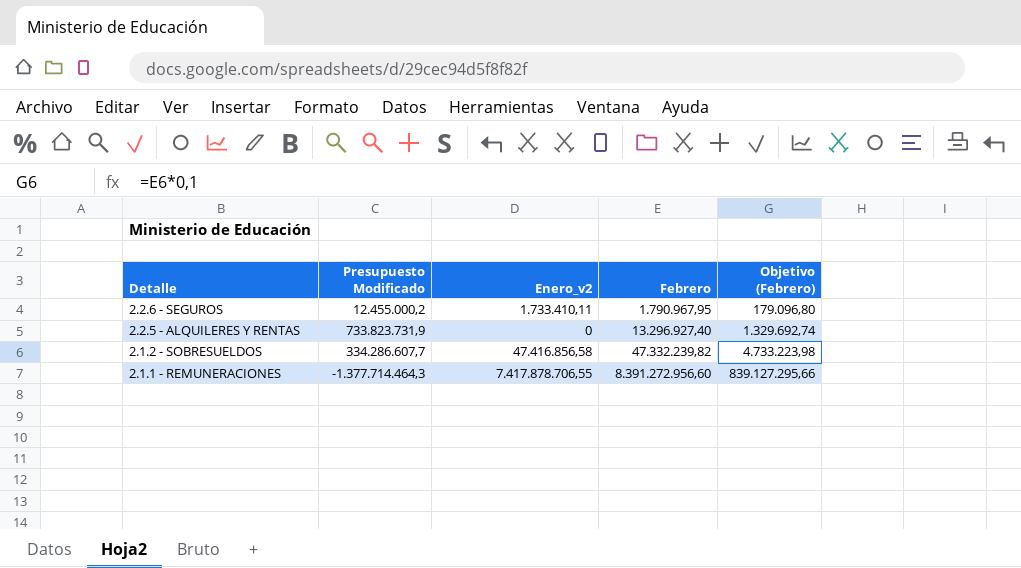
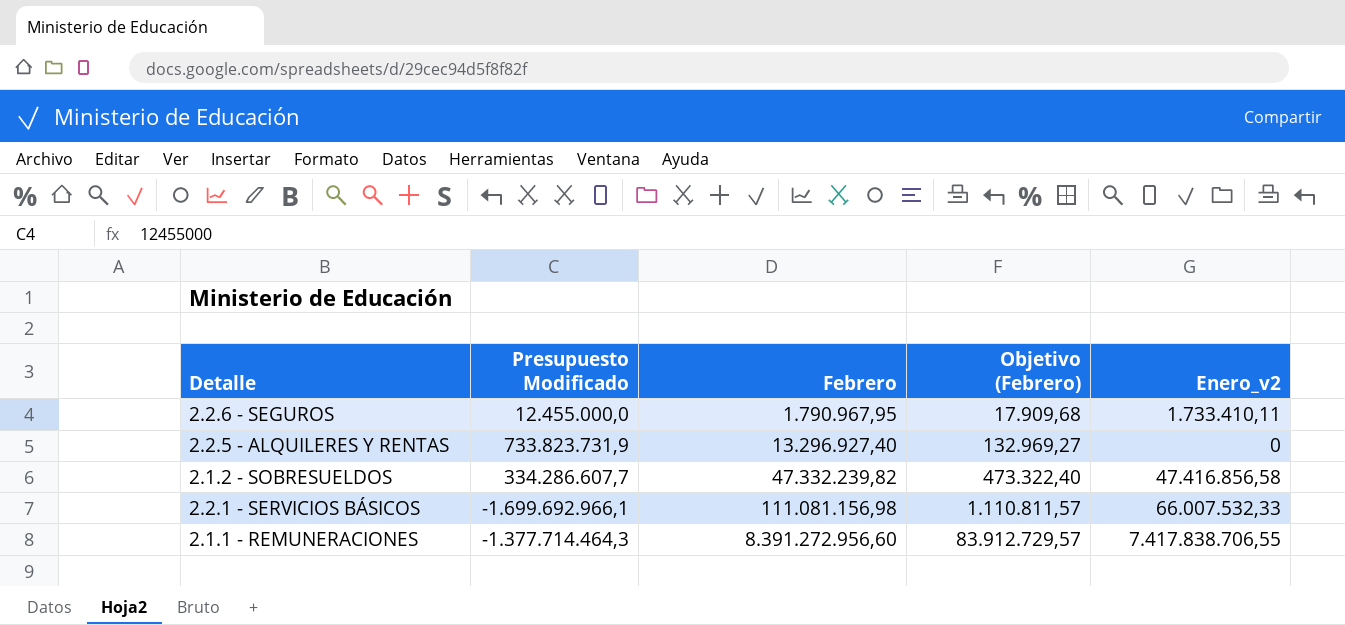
column Objetivo (Febrero) | formula: [Febrero] * 0,1 -> [Febrero] * 0,01
column Enero_v2 | position: 3 -> 5
2.2.6 - SEGUROS | Presupuesto Modificado: 12.455.000,2 -> 12.455.000,0
row 2.2.1 - SERVICIOS BÁSICOS: none -> -1.699.692.966,1 | 111.081.156,98 | 1.110.811,57 | 66.007.532,33
2.1.1 - REMUNERACIONES | Enero_v2: 7.417.878.706,55 -> 7.417.838.706,55

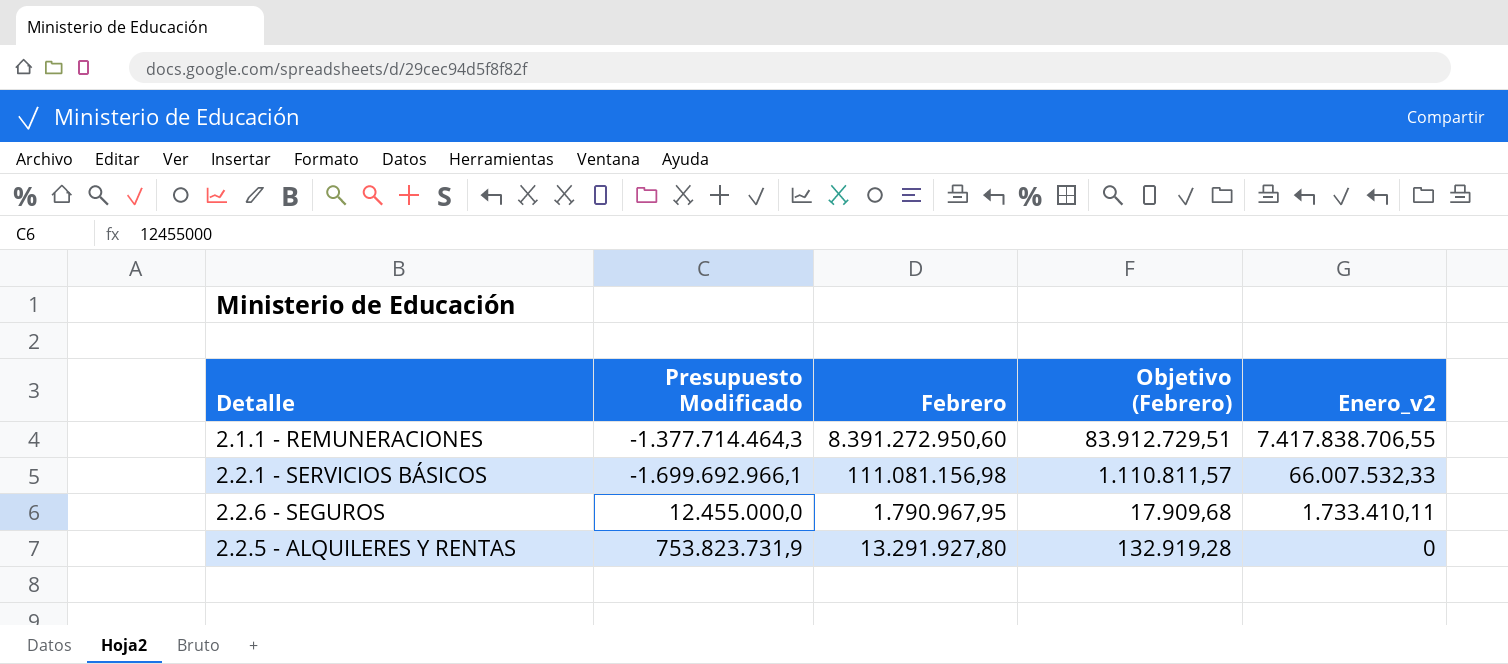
row order: Febrero ascending -> Enero_v2 descending
row 2.1.2 - SOBRESUELDOS: 334.286.607,7 | 47.332.239,82 | 473.322,40 | 47.416.856,58 -> none
2.1.1 - REMUNERACIONES | Febrero: 8.391.272.956,60 -> 8.391.272.950,60
2.1.1 - REMUNERACIONES | Objetivo (Febrero): 83.912.729,57 -> 83.912.729,51
2.2.5 - ALQUILERES Y RENTAS | Presupuesto Modificado: 733.823.731,9 -> 753.823.731,9
2.2.5 - ALQUILERES Y RENTAS | Febrero: 13.296.927,40 -> 13.291.927,80
2.2.5 - ALQUILERES Y RENTAS | Objetivo (Febrero): 132.969,27 -> 132.919,28

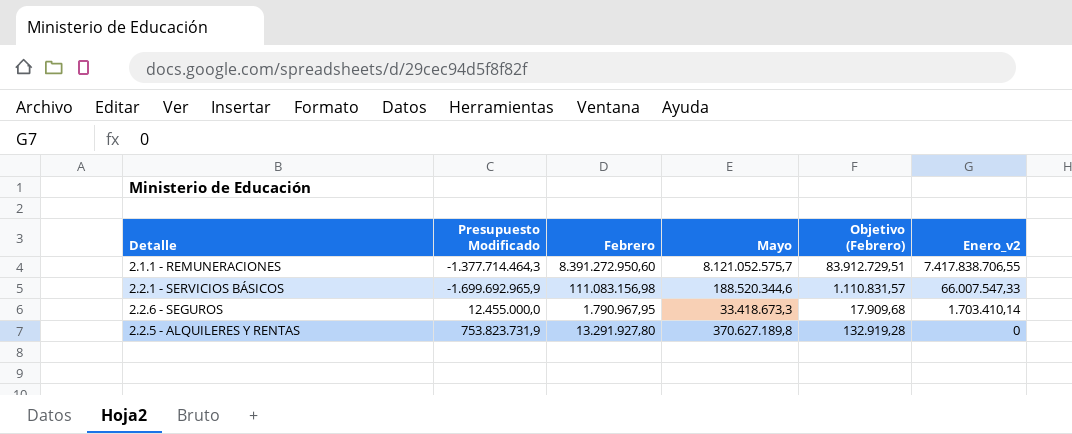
column Mayo | position: none -> 4
2.2.1 - SERVICIOS BÁSICOS | Presupuesto Modificado: -1.699.692.966,1 -> -1.699.692.965,9
2.2.1 - SERVICIOS BÁSICOS | Febrero: 111.081.156,98 -> 111.083.156,98
2.2.1 - SERVICIOS BÁSICOS | Objetivo (Febrero): 1.110.811,57 -> 1.110.831,57
2.2.1 - SERVICIOS BÁSICOS | Enero_v2: 66.007.532,33 -> 66.007.547,33
2.2.6 - SEGUROS | Enero_v2: 1.733.410,11 -> 1.703.410,14

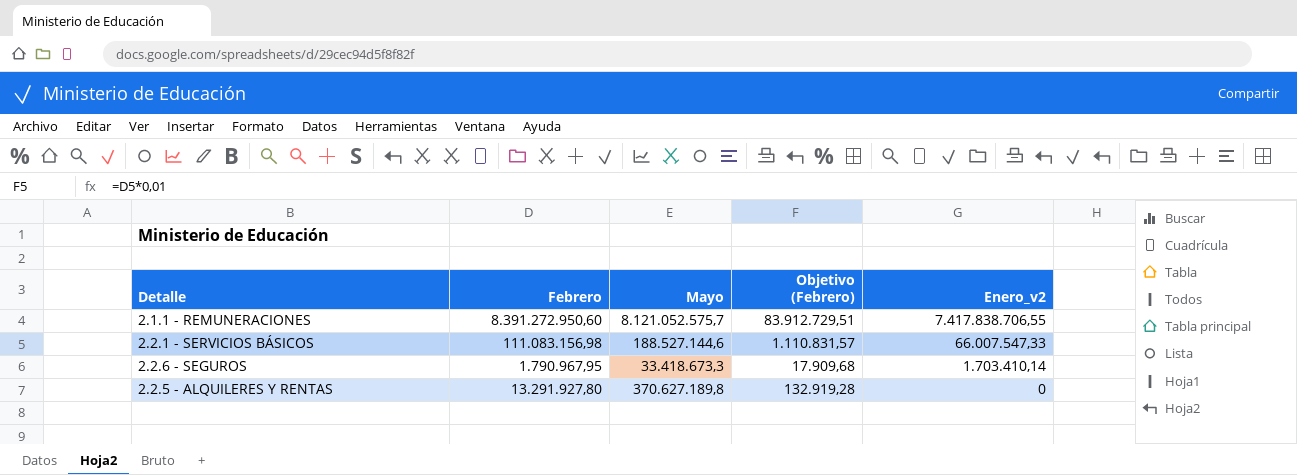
column Presupuesto Modificado | position: 2 -> none
2.2.1 - SERVICIOS BÁSICOS | Mayo: 188.520.344,6 -> 188.527.144,6

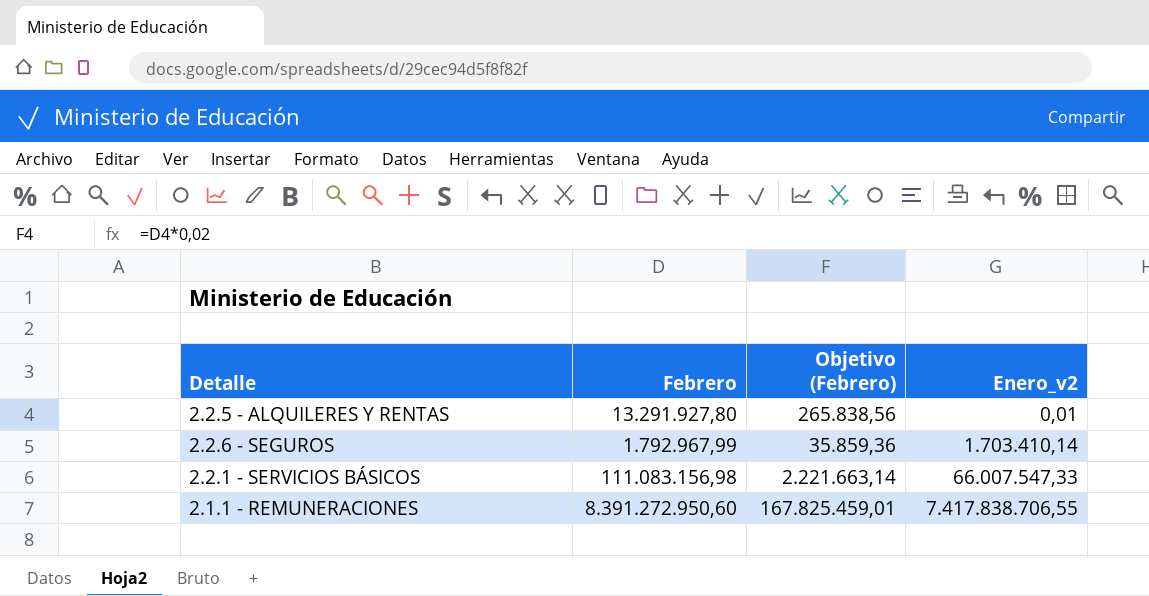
row order: Enero_v2 descending -> Enero_v2 ascending
column Mayo | position: 3 -> none
column Objetivo (Febrero) | formula: [Febrero] * 0,01 -> [Febrero] * 0,02
2.2.5 - ALQUILERES Y RENTAS | Enero_v2: 0 -> 0,01
2.2.6 - SEGUROS | Febrero: 1.790.967,95 -> 1.792.967,99

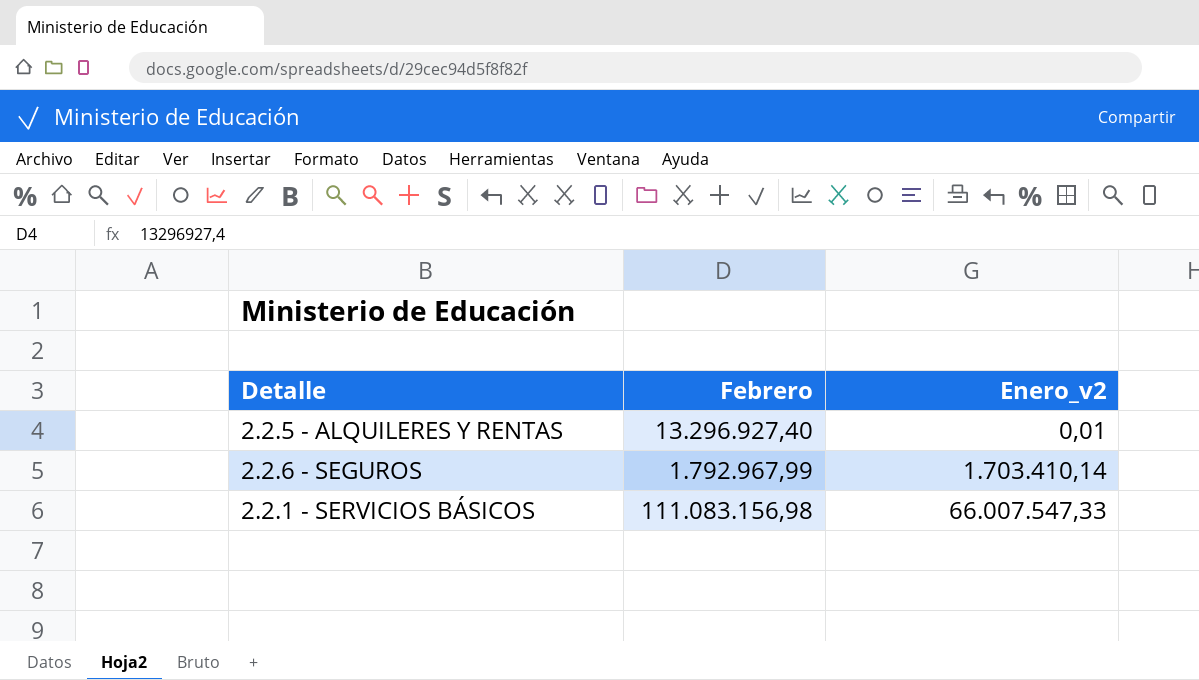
column Objetivo (Febrero) | formula: [Febrero] * 0,02 -> none
row 2.1.1 - REMUNERACIONES: 8.391.272.950,60 | 167.825.459,01 | 7.417.838.706,55 -> none
2.2.5 - ALQUILERES Y RENTAS | Febrero: 13.291.927,80 -> 13.296.927,40

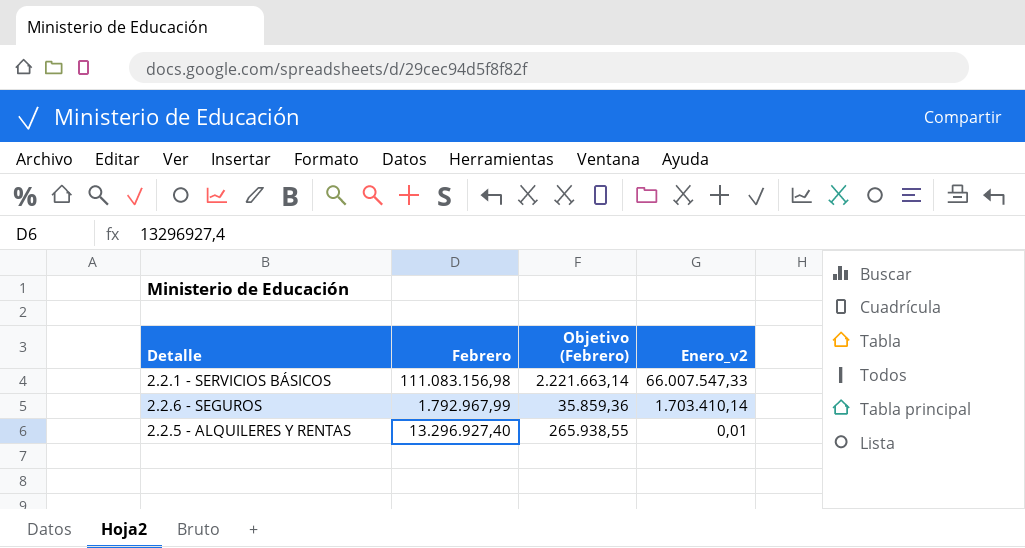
row order: Enero_v2 ascending -> Enero_v2 descending
column Objetivo (Febrero) | formula: none -> [Febrero] * 0,02

